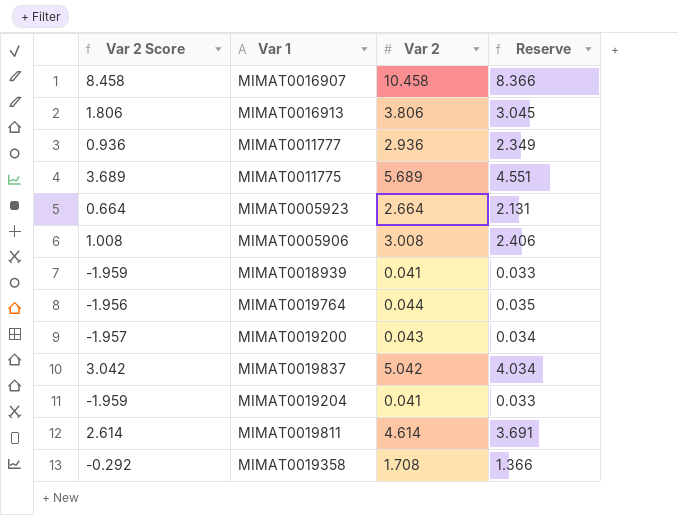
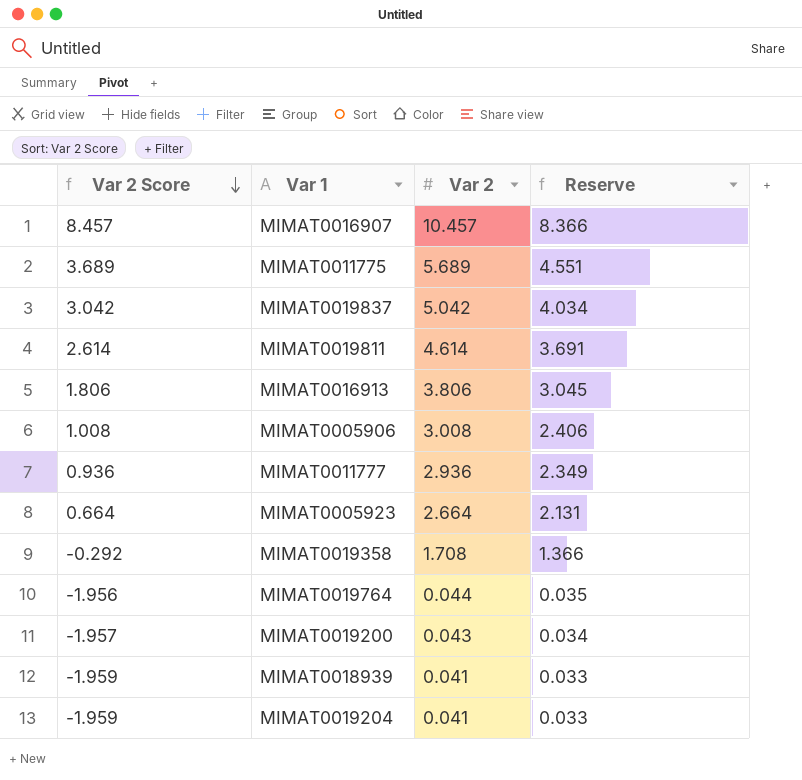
row order: none -> Var 2 Score descending
MIMAT0016907 | Var 2 Score: 8.458 -> 8.457
MIMAT0016907 | Var 2: 10.458 -> 10.457

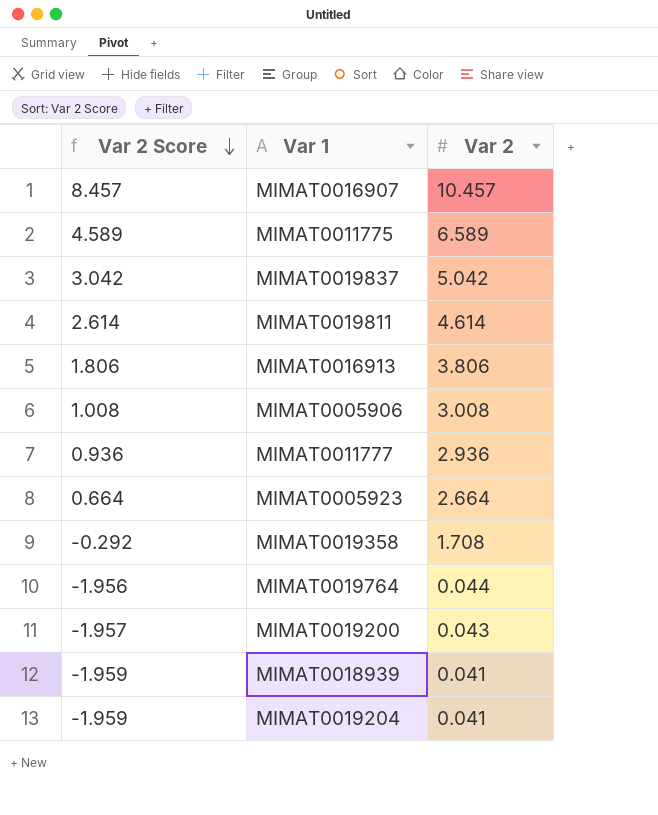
column Reserve | formula: [Var 2] * 0.8 -> none
MIMAT0011775 | Var 2 Score: 3.689 -> 4.589
MIMAT0011775 | Var 2: 5.689 -> 6.589

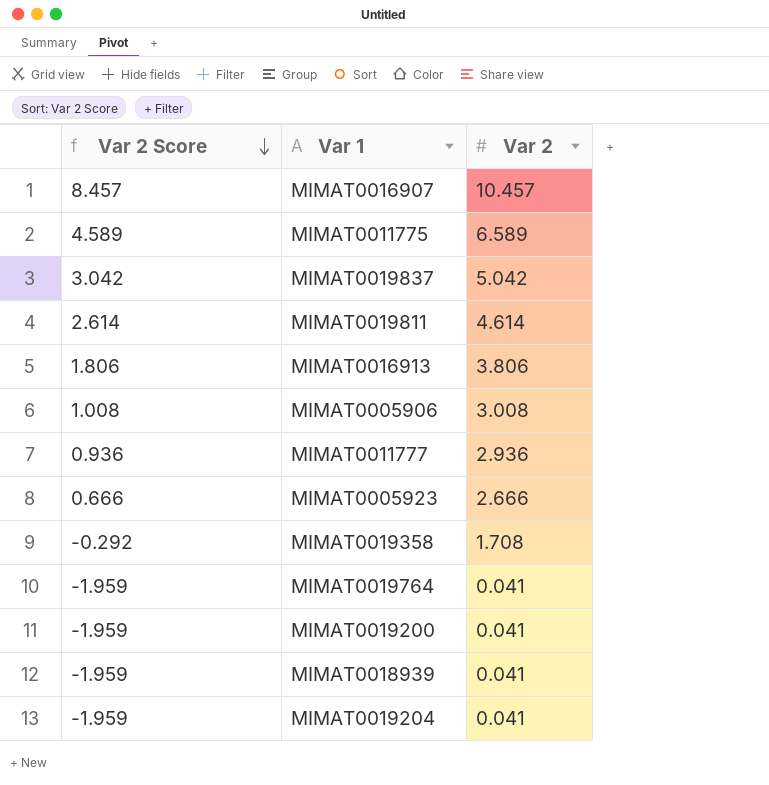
MIMAT0005923 | Var 2 Score: 0.664 -> 0.666
MIMAT0005923 | Var 2: 2.664 -> 2.666
MIMAT0019764 | Var 2 Score: -1.956 -> -1.959
MIMAT0019764 | Var 2: 0.044 -> 0.041
MIMAT0019200 | Var 2 Score: -1.957 -> -1.959
MIMAT0019200 | Var 2: 0.043 -> 0.041

